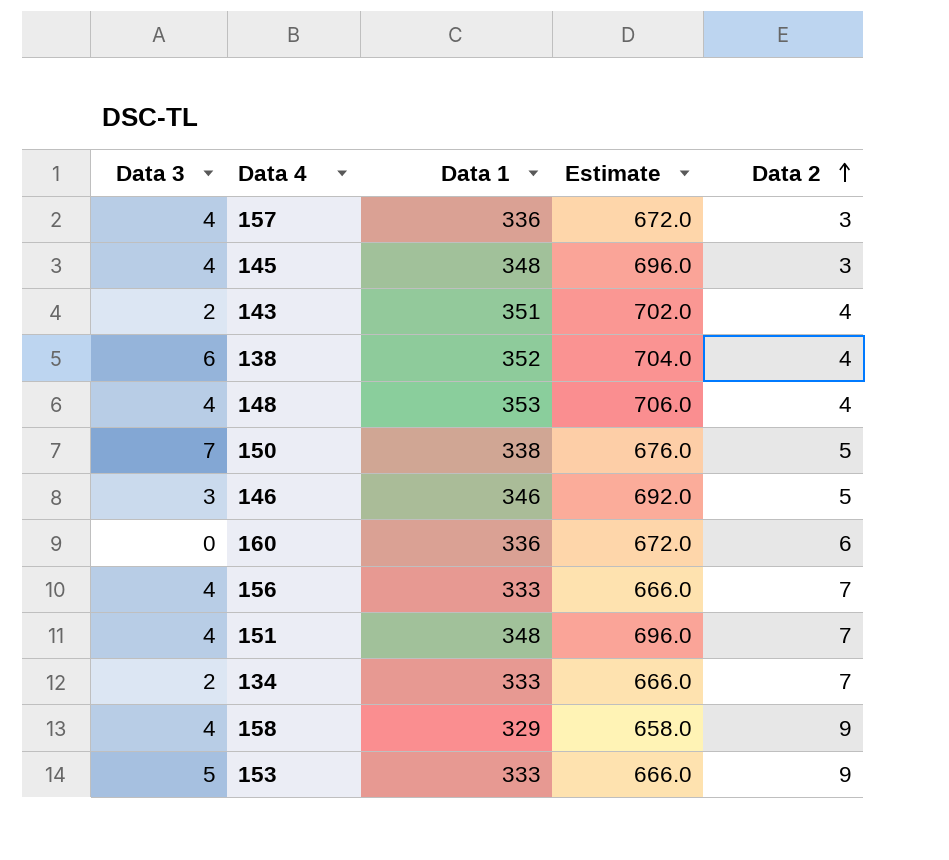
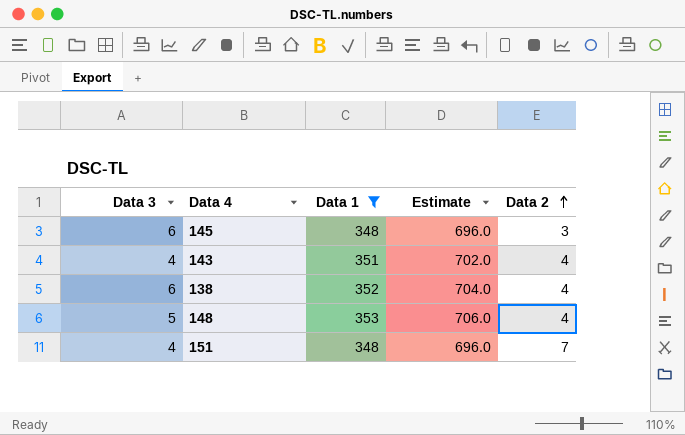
filter: none -> Data 1 >= 348
145 | Data 3: 4 -> 6
143 | Data 3: 2 -> 4
148 | Data 3: 4 -> 5

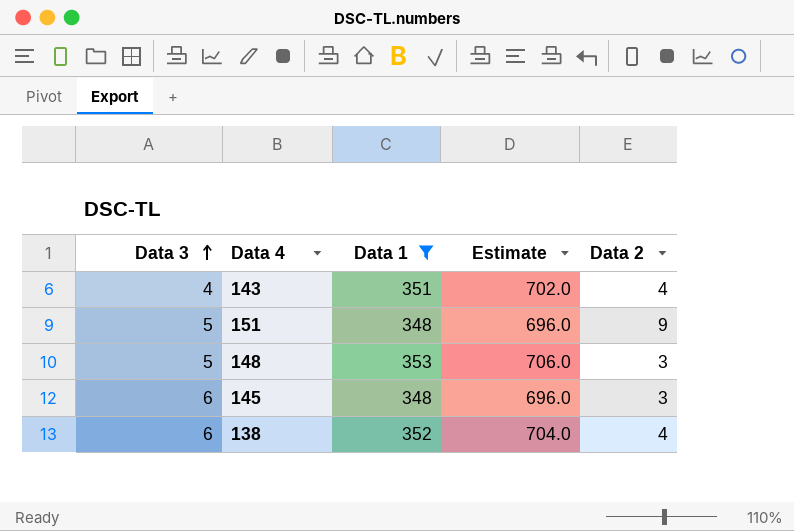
row order: Data 2 ascending -> Data 3 ascending
151 | Data 3: 4 -> 5
151 | Data 2: 7 -> 9
148 | Data 2: 4 -> 3

